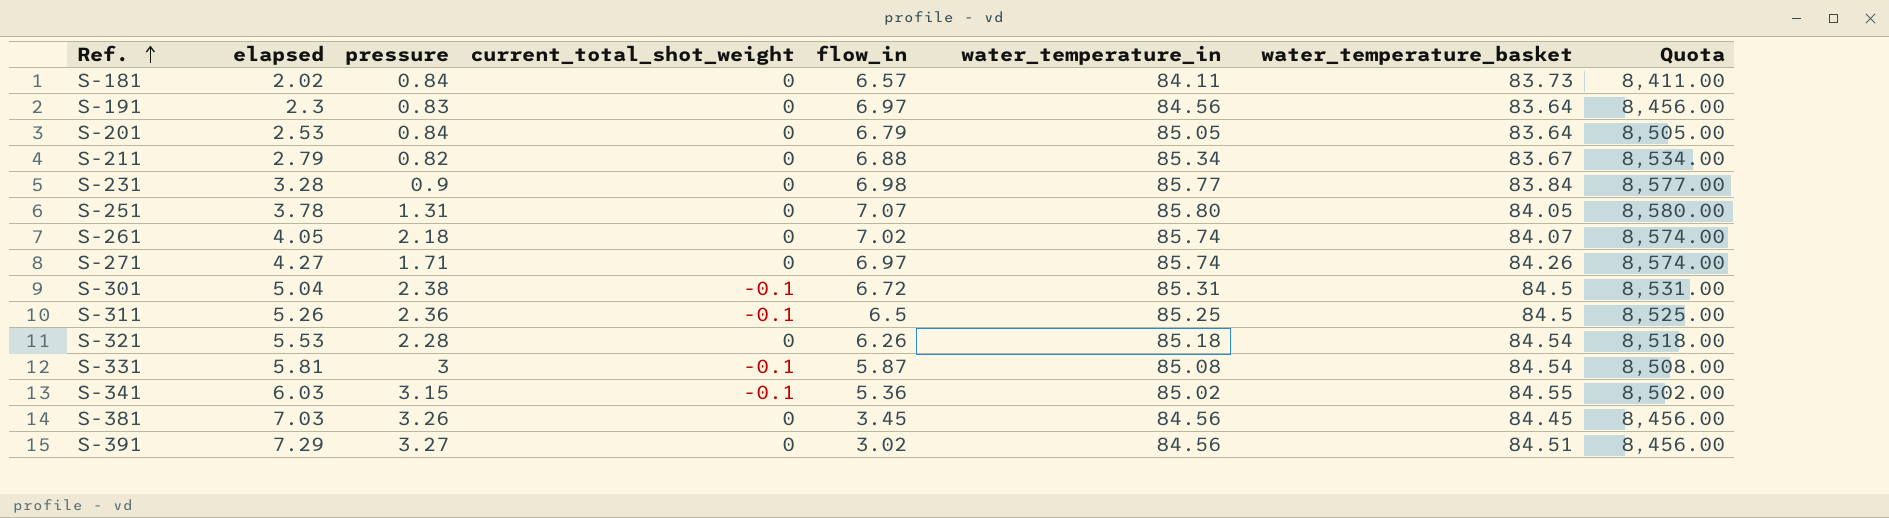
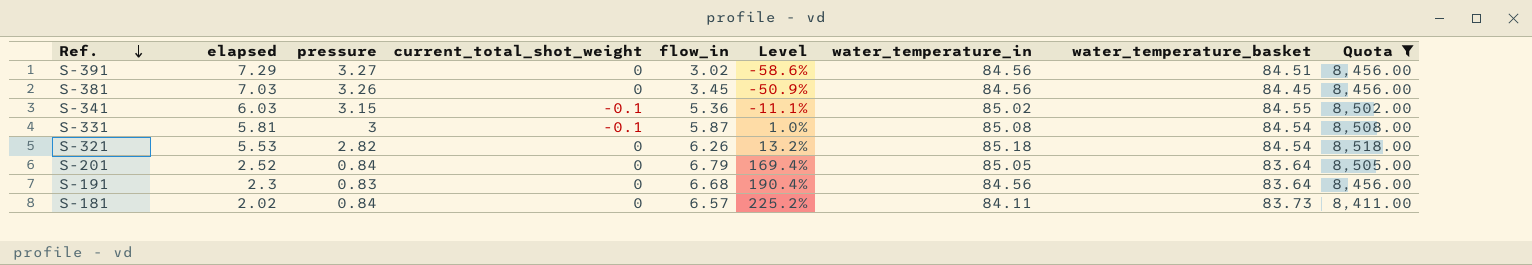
filter: none -> Quota <= 8,518.00
row order: Ref. ascending -> Ref. descending
column Level | formula: none -> ([flow_in] - [elapsed]) / [elapsed]
S-321 | pressure: 2.28 -> 2.82
S-201 | elapsed: 2.53 -> 2.52
S-191 | flow_in: 6.97 -> 6.68

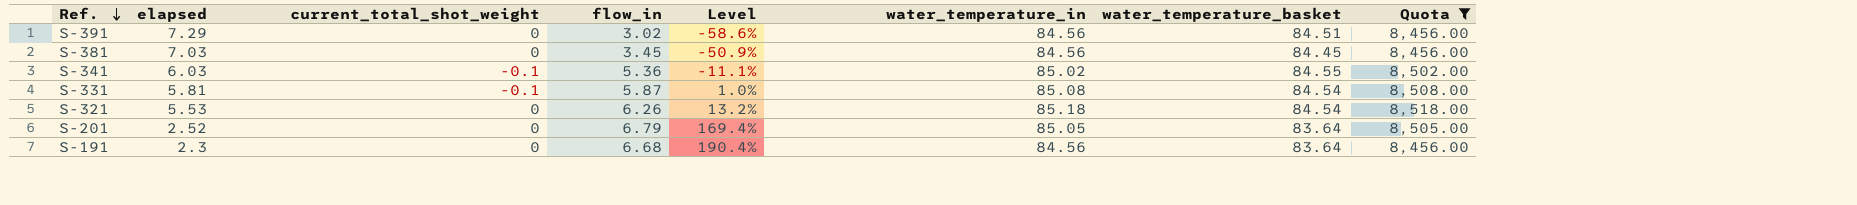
column pressure | position: 3 -> none
row S-181: 2.02 | 0.84 | 0 | 6.57 | 225.2% | 84.11 | 83.73 | 8,411.00 -> none

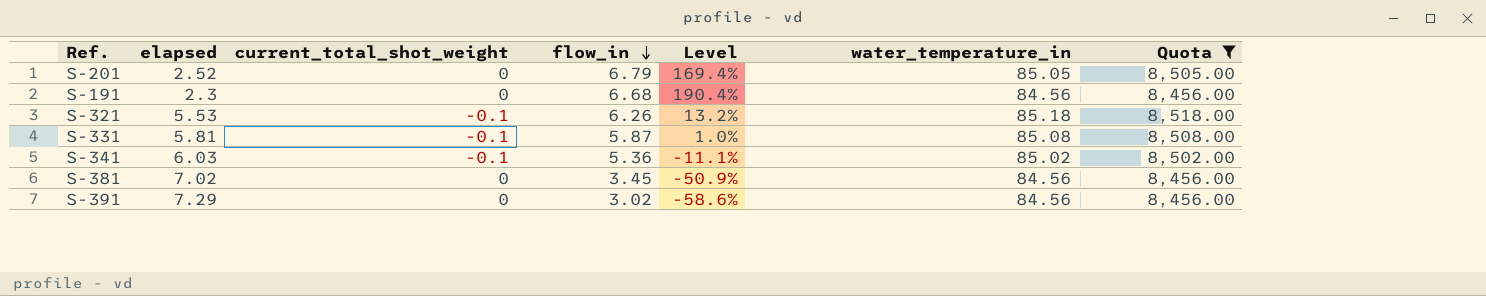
row order: Ref. descending -> flow_in descending
column water_temperature_basket | position: 7 -> none
S-321 | current_total_shot_weight: 0 -> -0.1
S-381 | elapsed: 7.03 -> 7.02

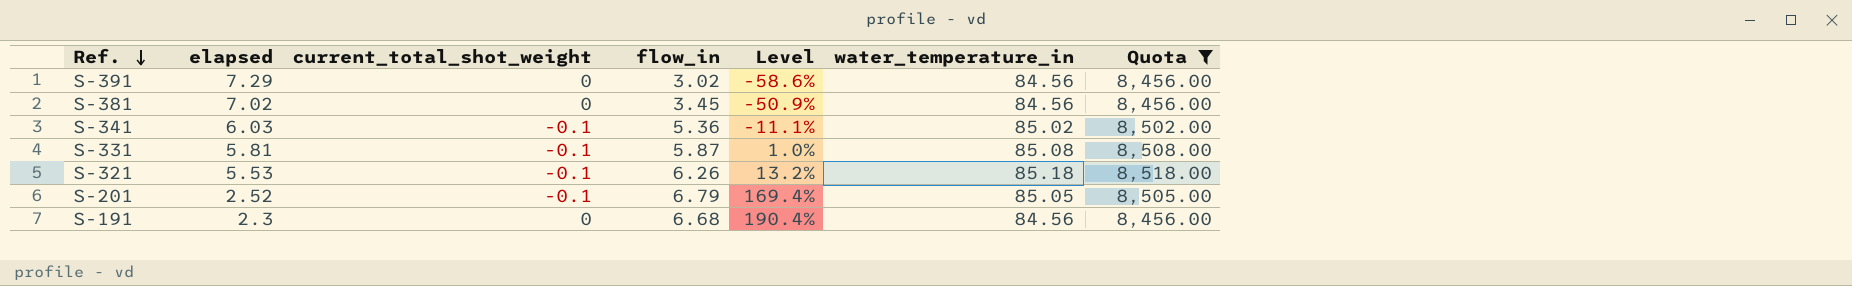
row order: flow_in descending -> Ref. descending
S-201 | current_total_shot_weight: 0 -> -0.1

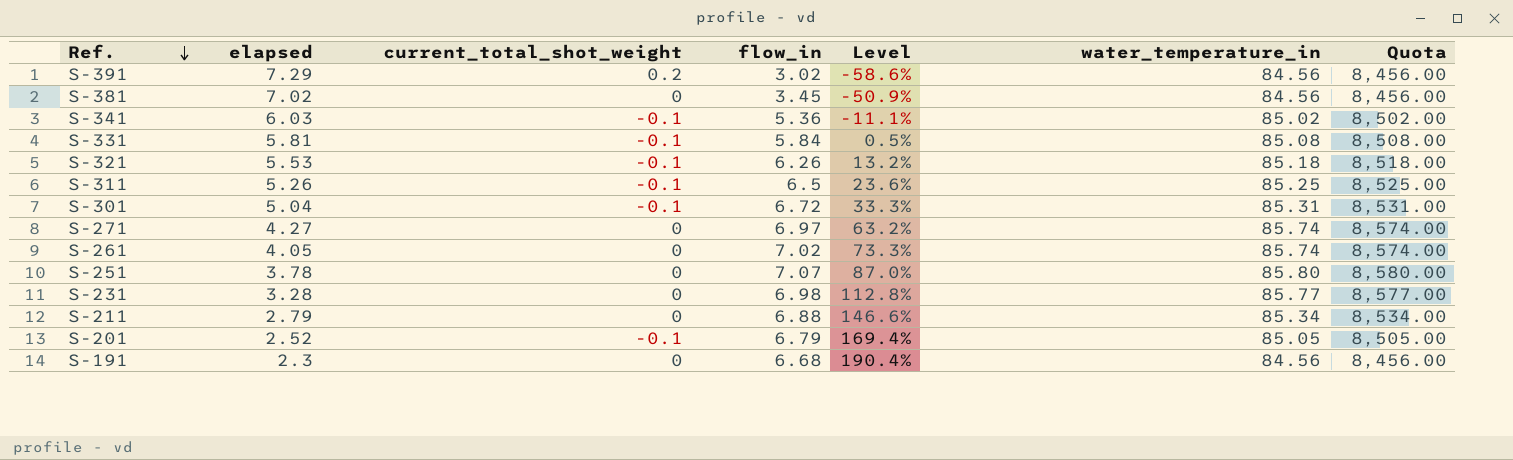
filter: Quota <= 8,518.00 -> none
S-391 | current_total_shot_weight: 0 -> 0.2
S-331 | flow_in: 5.87 -> 5.84
S-331 | Level: 1.0% -> 0.5%

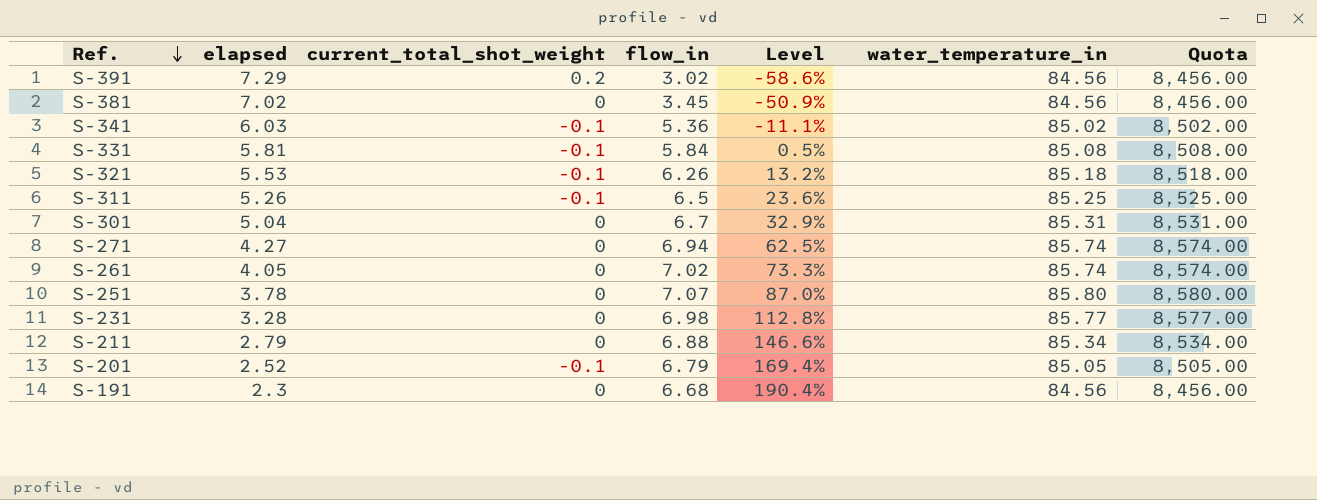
S-301 | current_total_shot_weight: -0.1 -> 0
S-301 | flow_in: 6.72 -> 6.7
S-301 | Level: 33.3% -> 32.9%
S-271 | flow_in: 6.97 -> 6.94
S-271 | Level: 63.2% -> 62.5%

